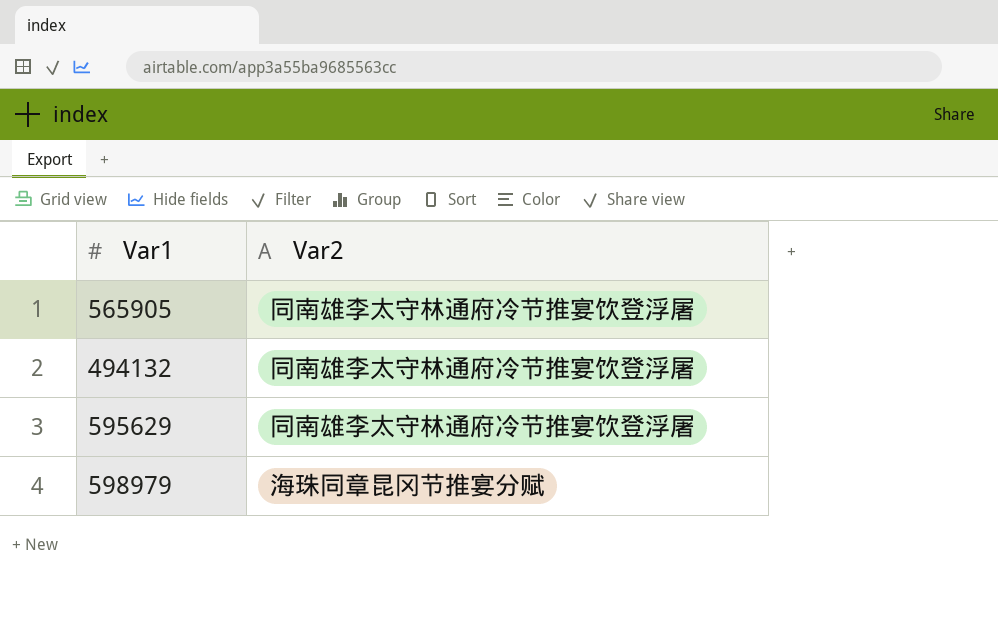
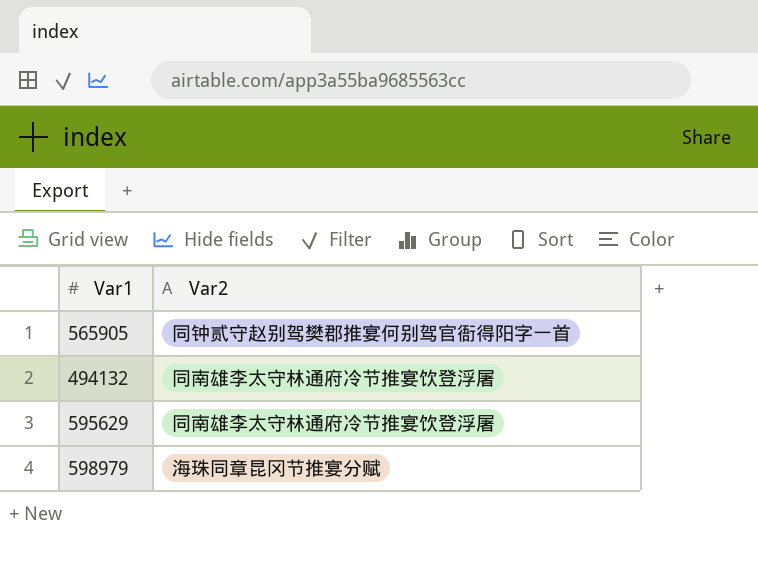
565905 | Var2: 同南雄李太守林通府冷节推宴饮登浮屠 -> 同钟贰守赵别驾樊郡推宴何别驾官衙得阳字一首

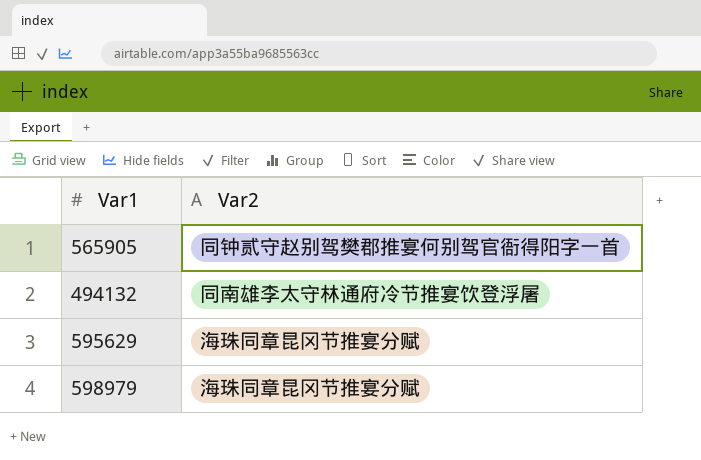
595629 | Var2: 同南雄李太守林通府冷节推宴饮登浮屠 -> 海珠同章昆冈节推宴分赋

